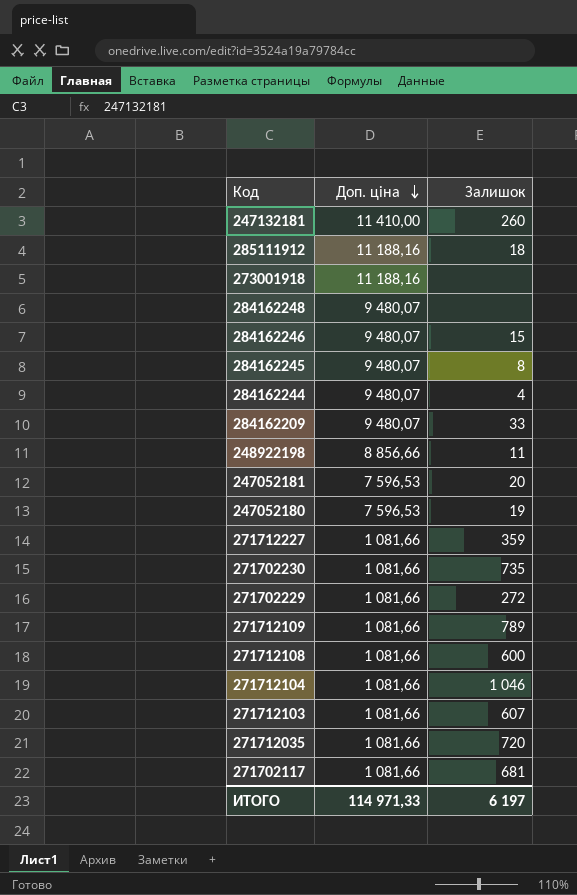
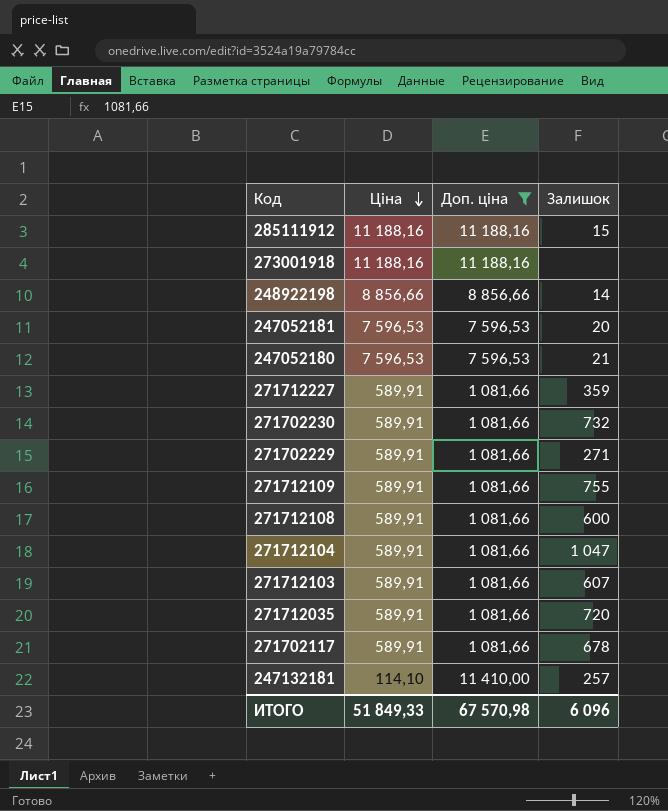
filter: none -> Доп. ціна != 9 480,07
row order: Доп. ціна descending -> Ціна descending
column Ціна | position: none -> 2
285111912 | Залишок: 18 -> 15
248922198 | Залишок: 11 -> 14
247052180 | Залишок: 19 -> 21
271702230 | Залишок: 735 -> 732
271702229 | Залишок: 272 -> 271
271712109 | Залишок: 789 -> 755
271712104 | Залишок: 1 046 -> 1 047
271702117 | Залишок: 681 -> 678
247132181 | Залишок: 260 -> 257
ИТОГО | Доп. ціна: 114 971,33 -> 67 570,98
ИТОГО | Залишок: 6 197 -> 6 096

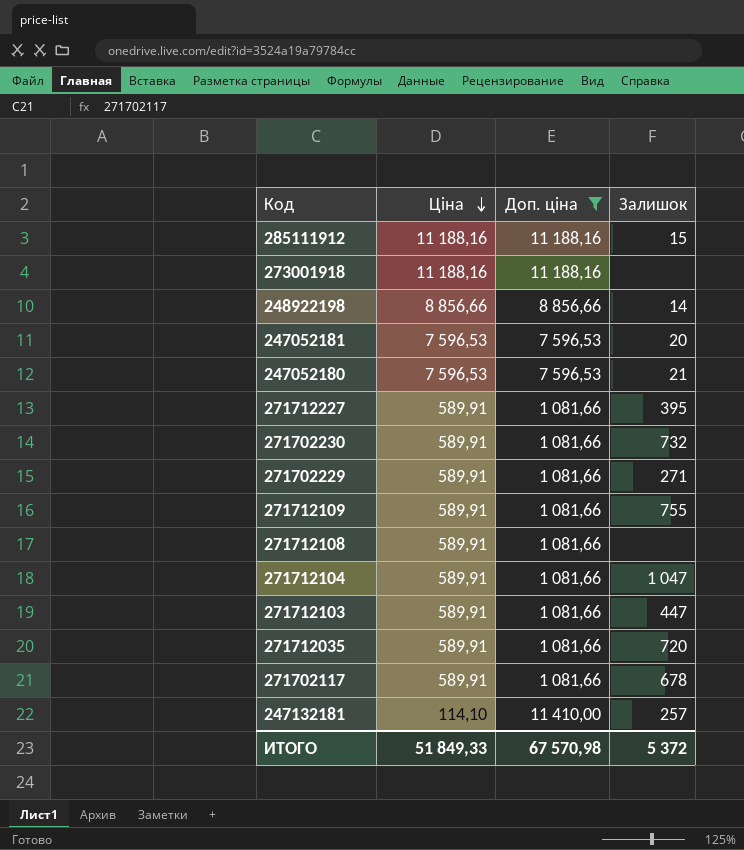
271712227 | Залишок: 359 -> 395
271712108 | Залишок: 600 -> none
271712103 | Залишок: 607 -> 447
ИТОГО | Залишок: 6 096 -> 5 372

